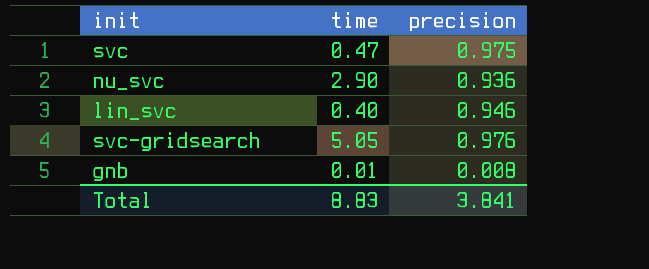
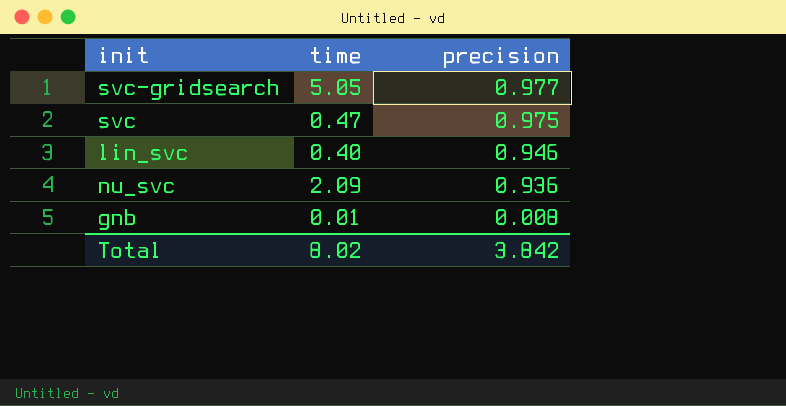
row order: none -> precision descending
svc-gridsearch | precision: 0.976 -> 0.977
nu_svc | time: 2.90 -> 2.09
Total | time: 8.83 -> 8.02
Total | precision: 3.841 -> 3.842

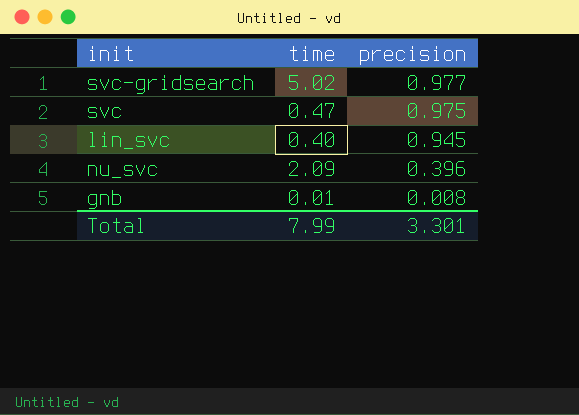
svc-gridsearch | time: 5.05 -> 5.02
lin_svc | precision: 0.946 -> 0.945
nu_svc | precision: 0.936 -> 0.396
Total | time: 8.02 -> 7.99
Total | precision: 3.842 -> 3.301

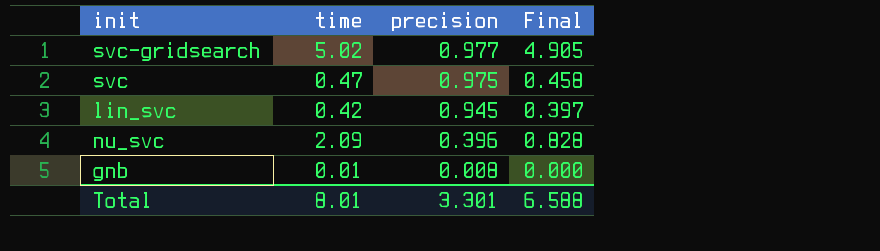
column Final | formula: none -> [time] * [precision]
lin_svc | time: 0.40 -> 0.42
Total | time: 7.99 -> 8.01

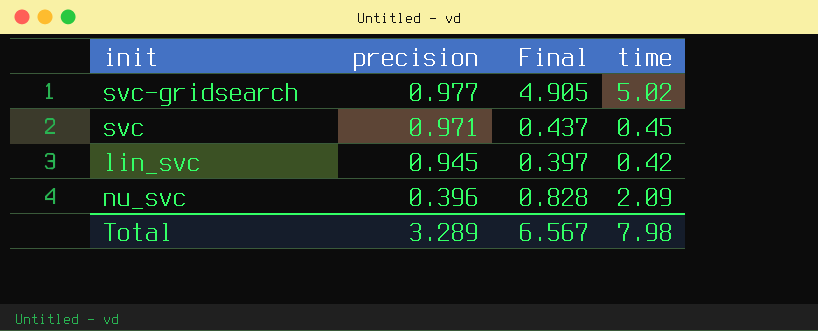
column time | position: 2 -> 4
row gnb: 0.01 | 0.008 | 0.000 -> none
svc | precision: 0.975 -> 0.971
svc | Final: 0.458 -> 0.437
svc | time: 0.47 -> 0.45
Total | precision: 3.301 -> 3.289
Total | Final: 6.588 -> 6.567
Total | time: 8.01 -> 7.98

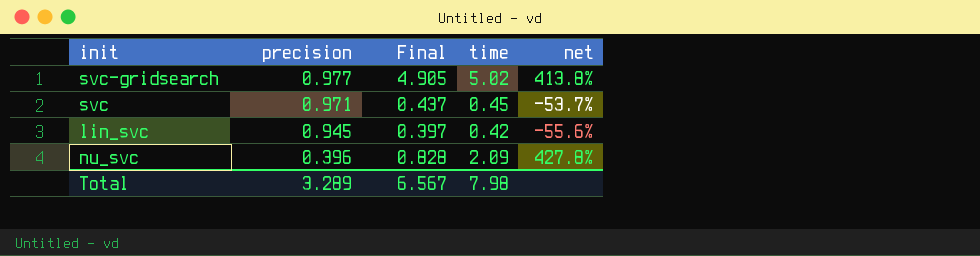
column net | formula: none -> ([time] - [precision]) / [precision]

